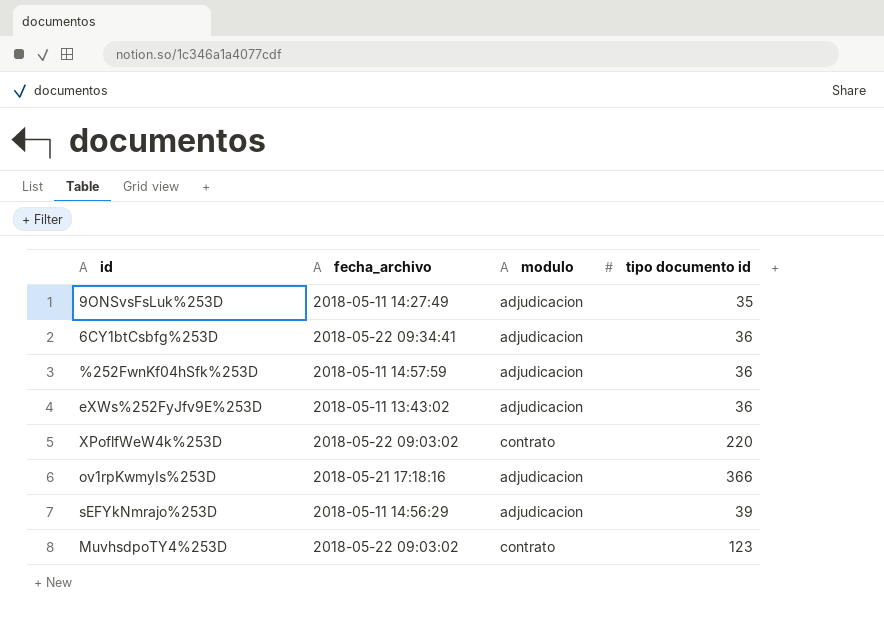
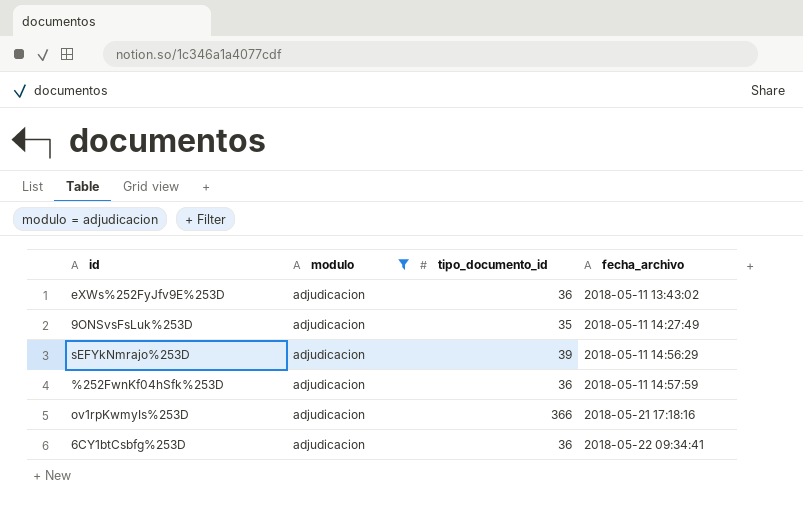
filter: none -> modulo = adjudicacion
row order: none -> fecha_archivo ascending
column name: tipo documento id -> tipo_documento_id
column fecha_archivo | position: 2 -> 4

